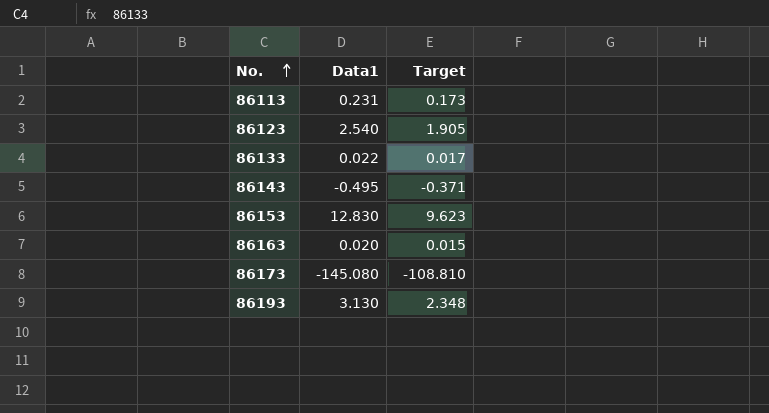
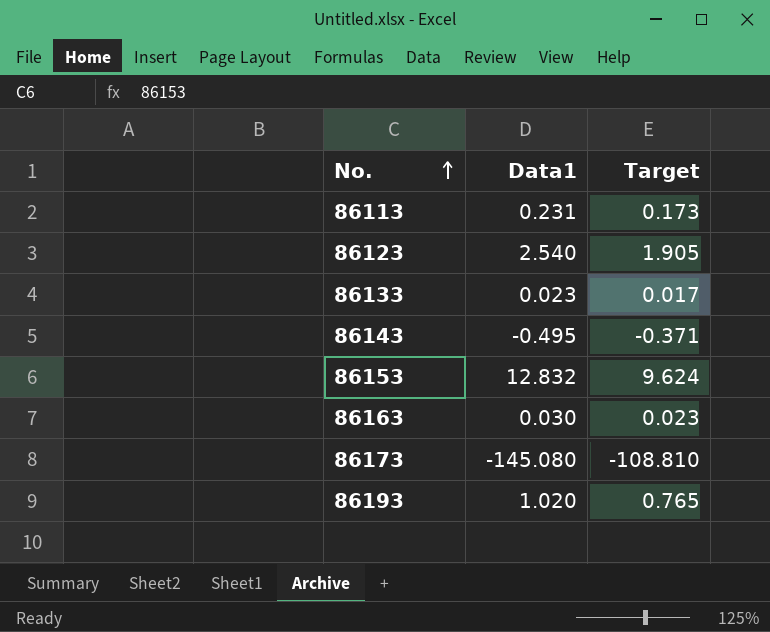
86133 | Data1: 0.022 -> 0.023
86153 | Data1: 12.830 -> 12.832
86153 | Target: 9.623 -> 9.624
86163 | Data1: 0.020 -> 0.030
86163 | Target: 0.015 -> 0.023
86193 | Data1: 3.130 -> 1.020
86193 | Target: 2.348 -> 0.765

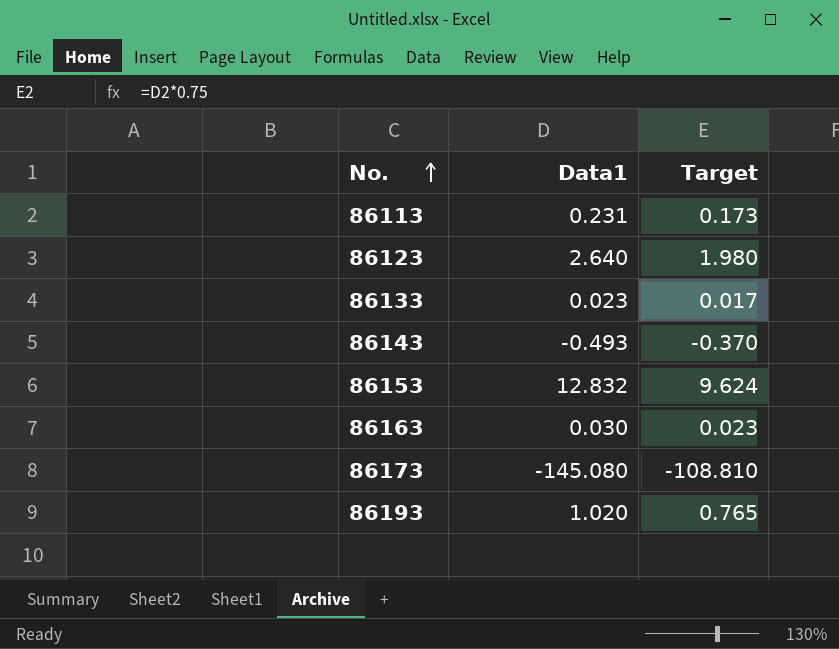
86123 | Data1: 2.540 -> 2.640
86123 | Target: 1.905 -> 1.980
86143 | Data1: -0.495 -> -0.493
86143 | Target: -0.371 -> -0.370

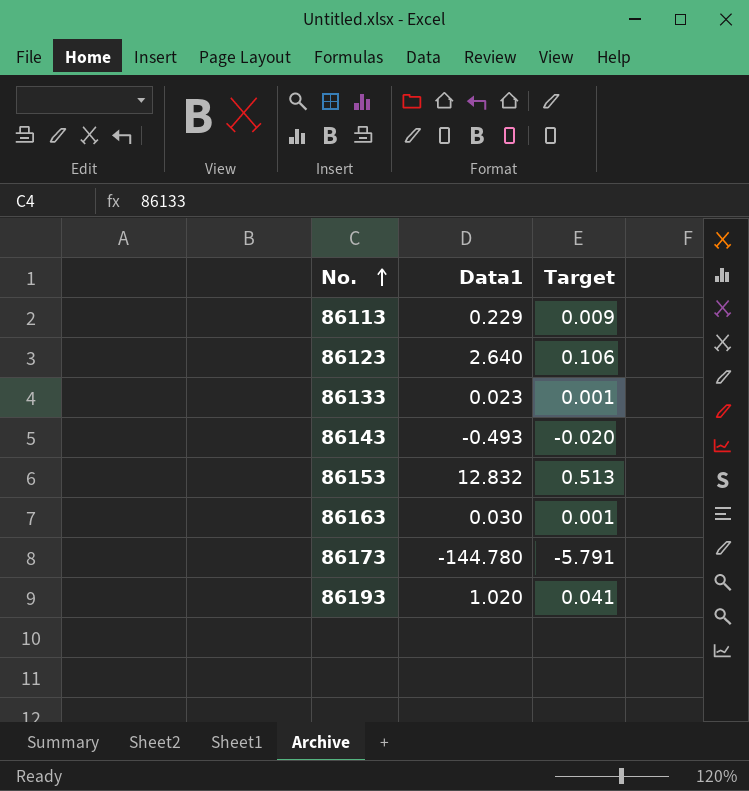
column Target | formula: [Data1] * 0.75 -> [Data1] * 0.04
86113 | Data1: 0.231 -> 0.229
86173 | Data1: -145.080 -> -144.780

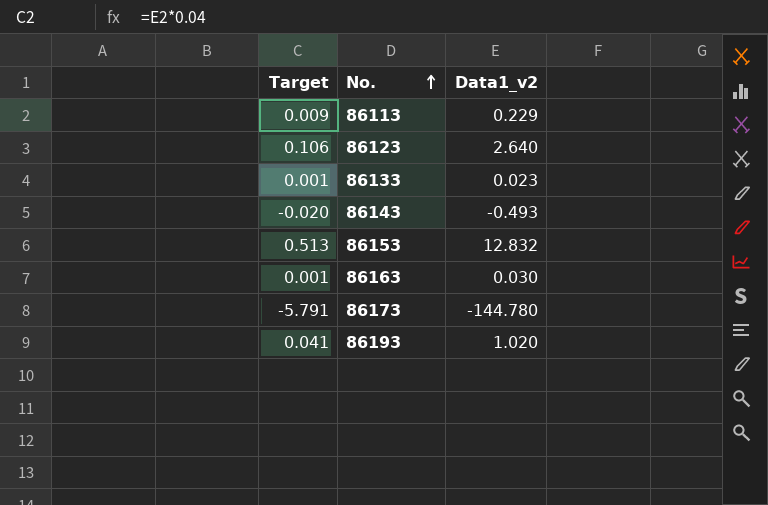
column Target | position: 3 -> 1
column name: Data1 -> Data1_v2

